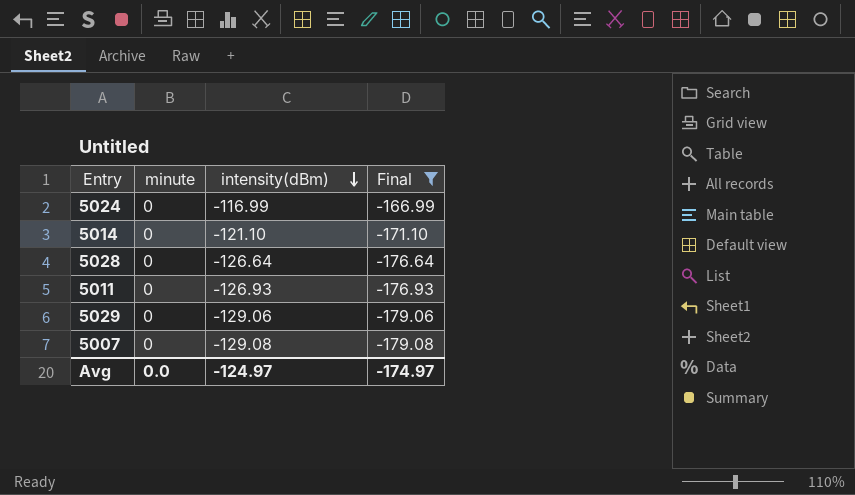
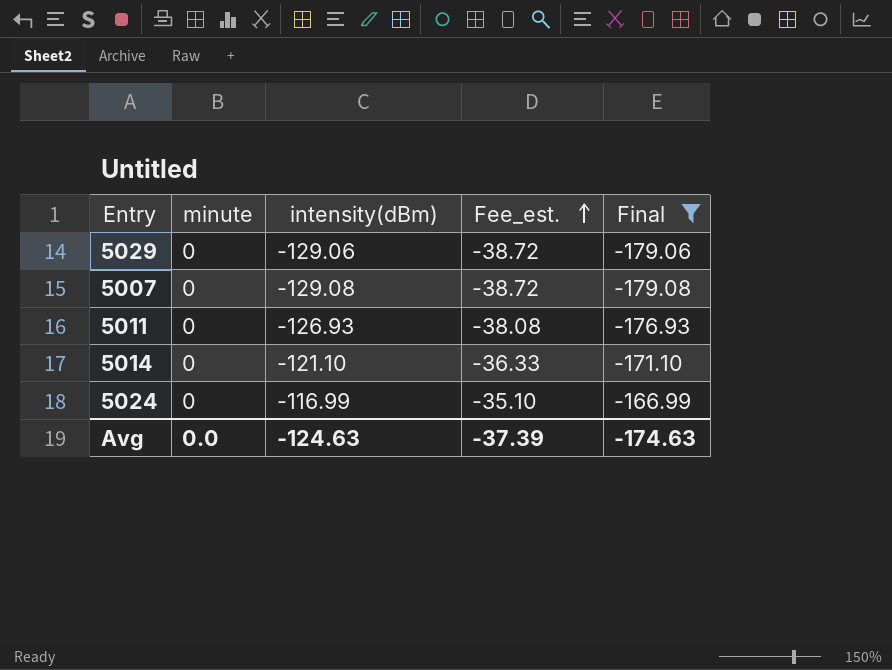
row order: intensity(dBm) descending -> Fee_est. ascending
column Fee_est. | formula: none -> [intensity(dBm)] * 0.3
row 5028: 0 | -126.64 | -176.64 -> none
Avg | intensity(dBm): -124.97 -> -124.63
Avg | Final: -174.97 -> -174.63

